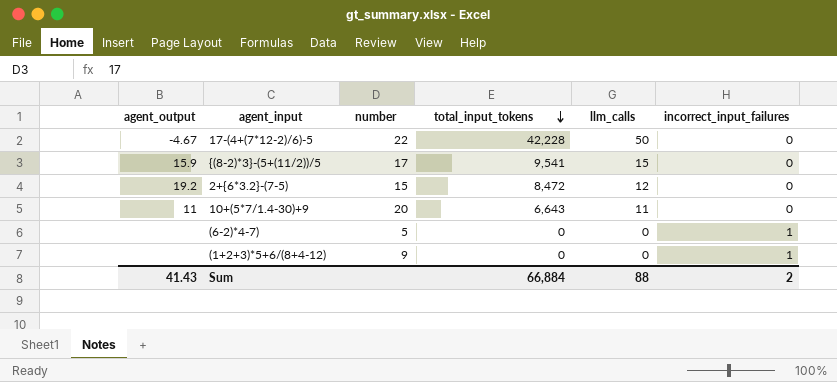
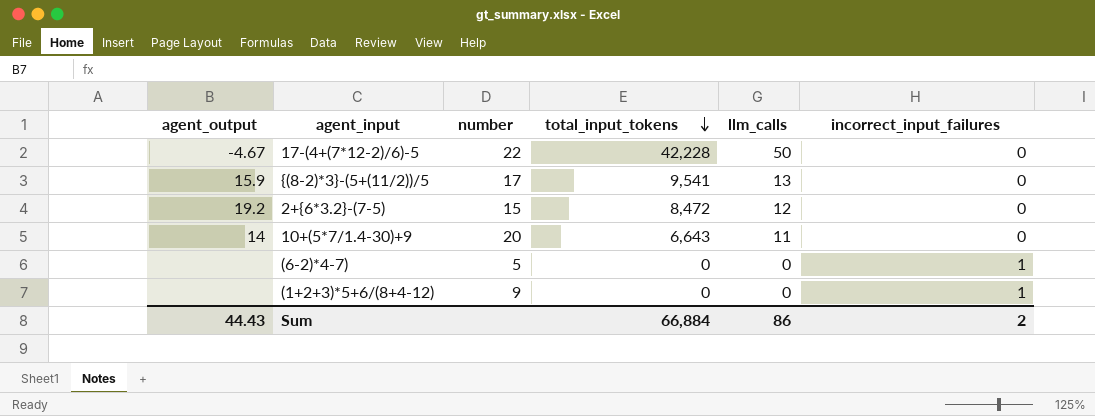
{(8-2)*3}-(5+(11/2))/5 | llm_calls: 15 -> 13
10+(5*7/1.4-30)+9 | agent_output: 11 -> 14
Sum | agent_output: 41.43 -> 44.43
Sum | llm_calls: 88 -> 86

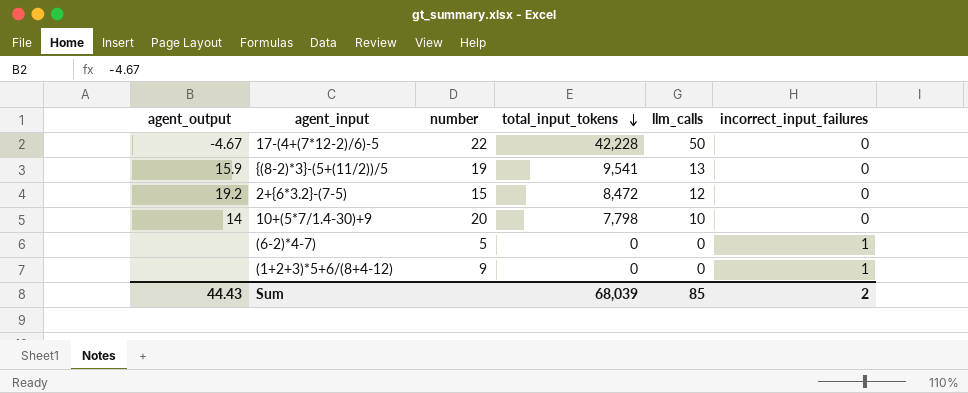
{(8-2)*3}-(5+(11/2))/5 | number: 17 -> 19
10+(5*7/1.4-30)+9 | total_input_tokens: 6,643 -> 7,798
10+(5*7/1.4-30)+9 | llm_calls: 11 -> 10
Sum | total_input_tokens: 66,884 -> 68,039
Sum | llm_calls: 86 -> 85

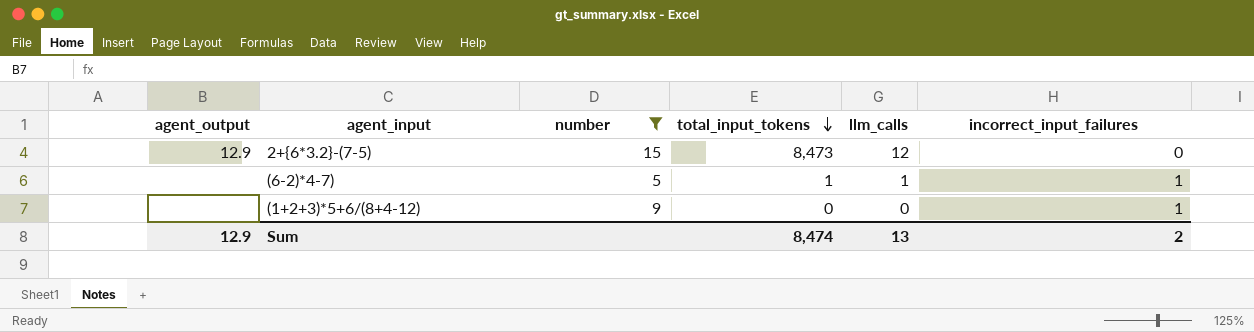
filter: none -> number <= 15
2+{6*3.2}-(7-5) | agent_output: 19.2 -> 12.9
2+{6*3.2}-(7-5) | total_input_tokens: 8,472 -> 8,473
(6-2)*4-7) | total_input_tokens: 0 -> 1
(6-2)*4-7) | llm_calls: 0 -> 1
Sum | agent_output: 44.43 -> 12.9
Sum | total_input_tokens: 68,039 -> 8,474
Sum | llm_calls: 85 -> 13

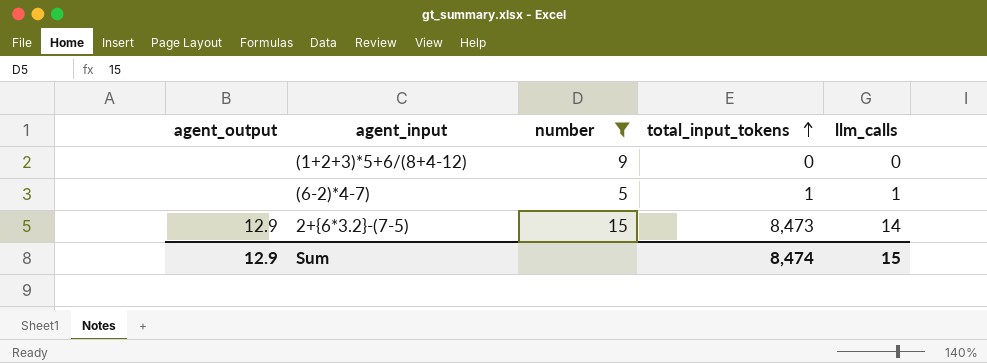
row order: total_input_tokens descending -> total_input_tokens ascending
column incorrect_input_failures | position: 6 -> none
2+{6*3.2}-(7-5) | llm_calls: 12 -> 14
Sum | llm_calls: 13 -> 15

